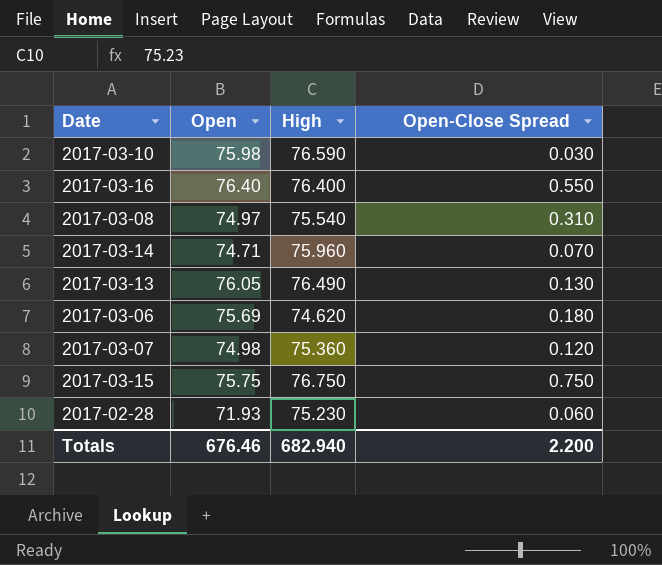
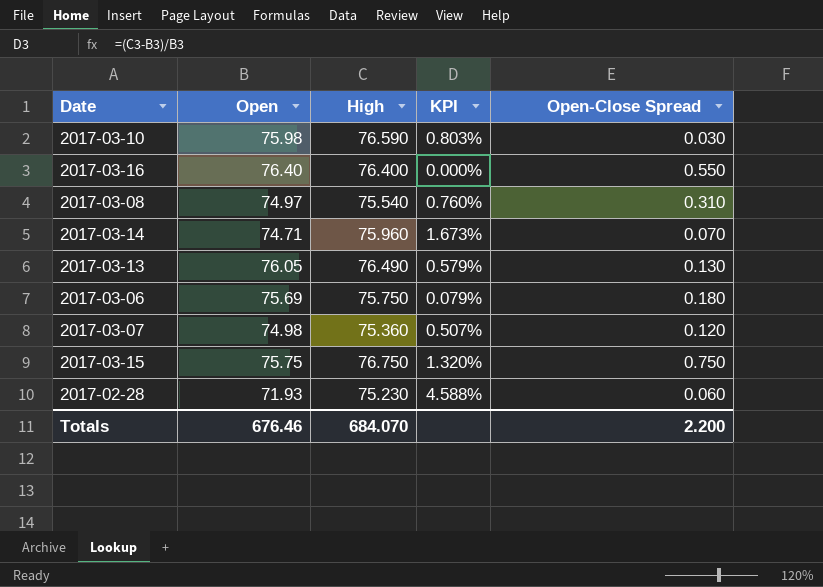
column KPI | formula: none -> ([High] - [Open]) / [Open]
2017-03-06 | High: 74.620 -> 75.750
Totals | High: 682.940 -> 684.070

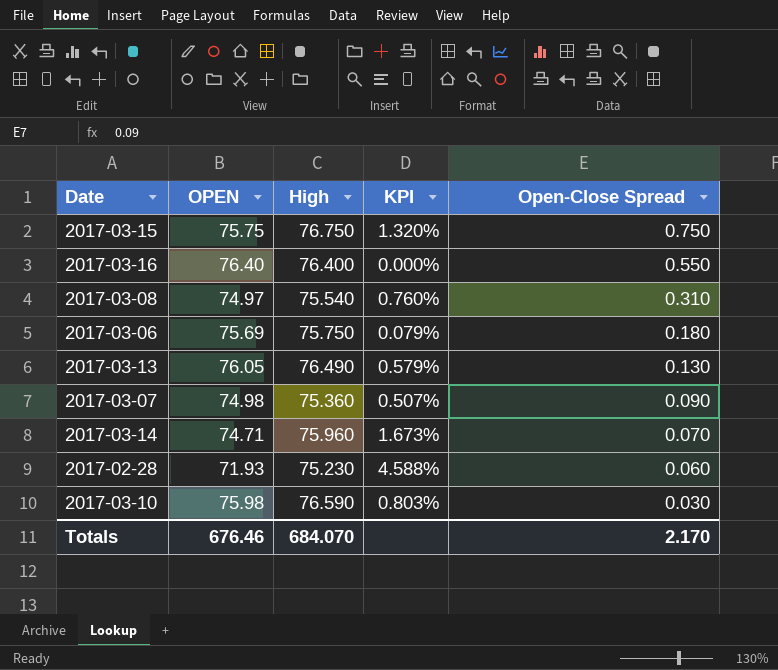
row order: none -> Open-Close Spread descending
column name: Open -> OPEN
2017-03-07 | Open-Close Spread: 0.120 -> 0.090
Totals | Open-Close Spread: 2.200 -> 2.170

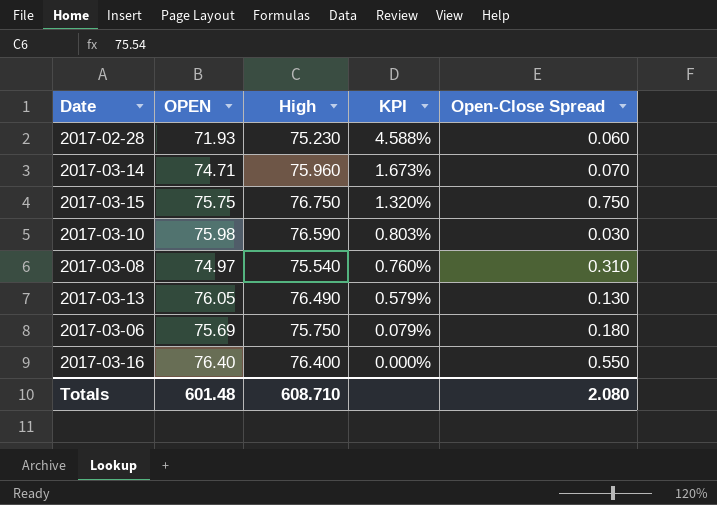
row order: Open-Close Spread descending -> KPI descending
row 2017-03-07: 74.98 | 75.360 | 0.507% | 0.090 -> none
Totals | OPEN: 676.46 -> 601.48
Totals | High: 684.070 -> 608.710
Totals | Open-Close Spread: 2.170 -> 2.080

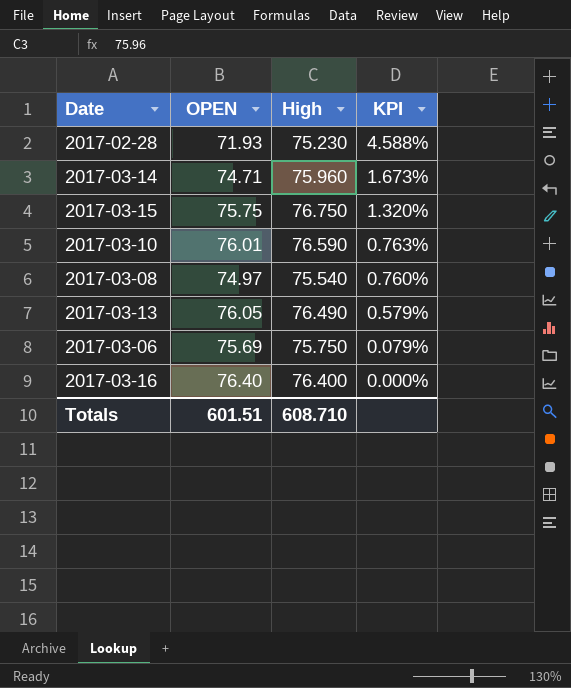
column Open-Close Spread | position: 5 -> none
2017-03-10 | OPEN: 75.98 -> 76.01
2017-03-10 | KPI: 0.803% -> 0.763%
Totals | OPEN: 601.48 -> 601.51

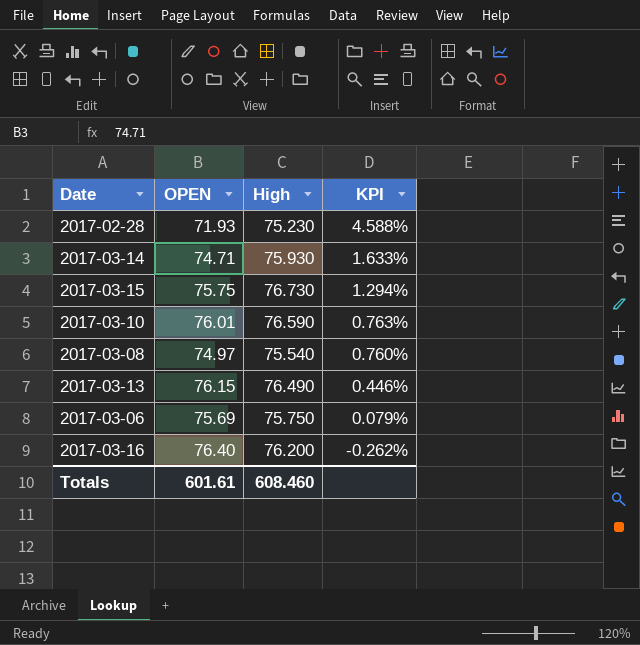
2017-03-14 | High: 75.960 -> 75.930
2017-03-14 | KPI: 1.673% -> 1.633%
2017-03-15 | High: 76.750 -> 76.730
2017-03-15 | KPI: 1.320% -> 1.294%
2017-03-13 | OPEN: 76.05 -> 76.15
2017-03-13 | KPI: 0.579% -> 0.446%
2017-03-16 | High: 76.400 -> 76.200
2017-03-16 | KPI: 0.000% -> -0.262%
Totals | OPEN: 601.51 -> 601.61
Totals | High: 608.710 -> 608.460

